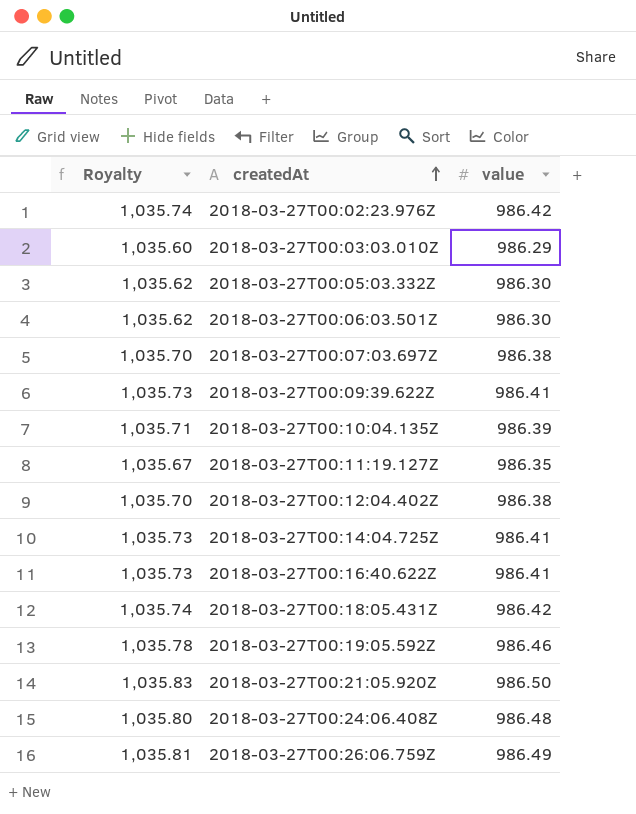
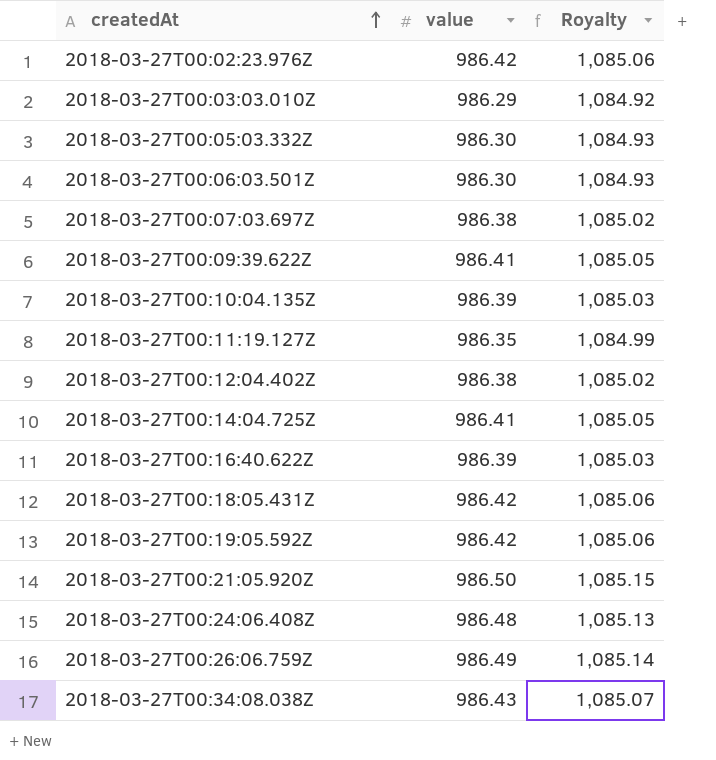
column Royalty | formula: [value] * 1.05 -> [value] * 1.1
column Royalty | position: 1 -> 3
2018-03-27T00:16:40.622Z | value: 986.41 -> 986.39
2018-03-27T00:19:05.592Z | value: 986.46 -> 986.42
row 2018-03-27T00:34:08.038Z: none -> 986.43 | 1,085.07

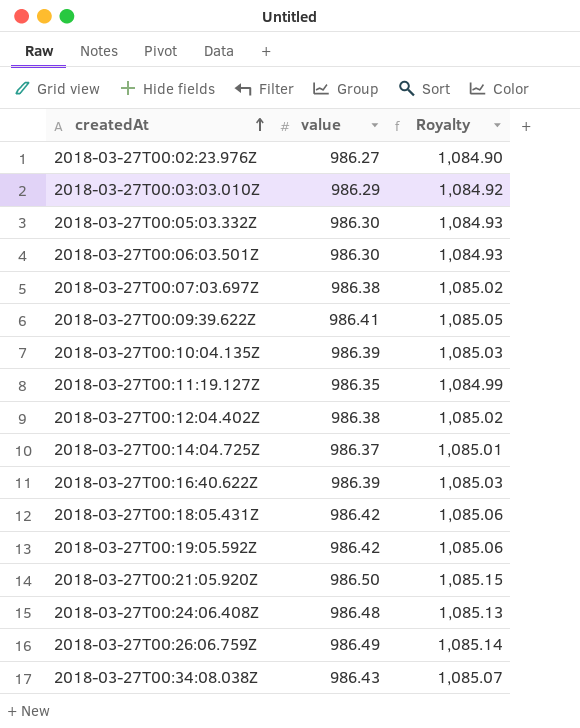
2018-03-27T00:02:23.976Z | value: 986.42 -> 986.27
2018-03-27T00:02:23.976Z | Royalty: 1,085.06 -> 1,084.90
2018-03-27T00:14:04.725Z | value: 986.41 -> 986.37
2018-03-27T00:14:04.725Z | Royalty: 1,085.05 -> 1,085.01

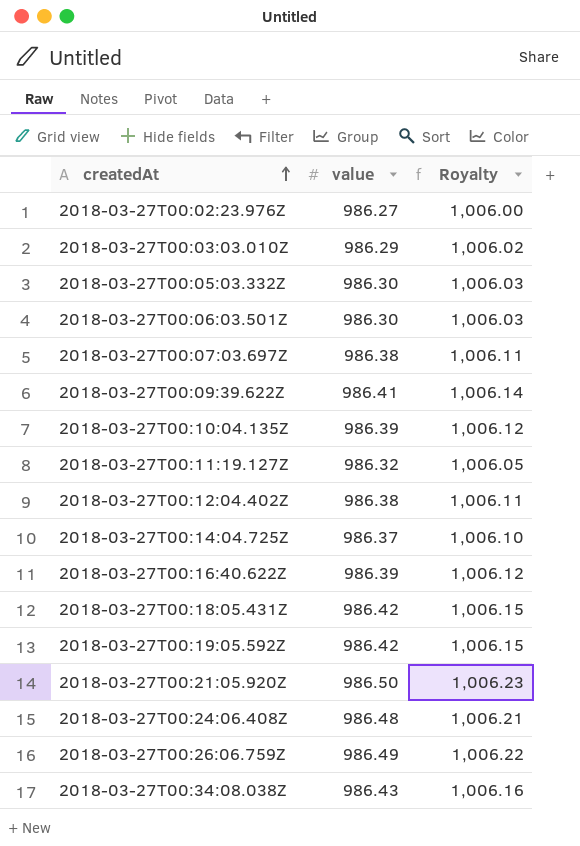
column Royalty | formula: [value] * 1.1 -> [value] * 1.02
2018-03-27T00:11:19.127Z | value: 986.35 -> 986.32

